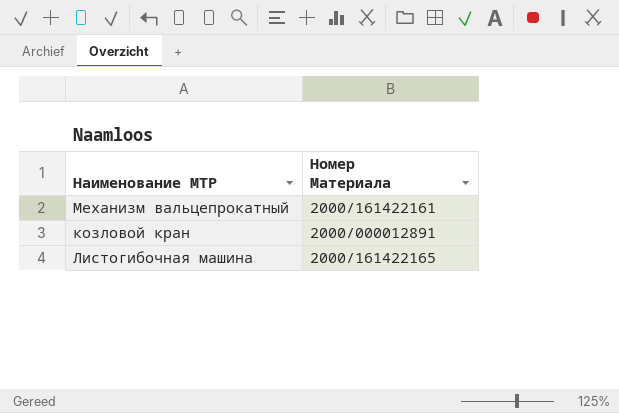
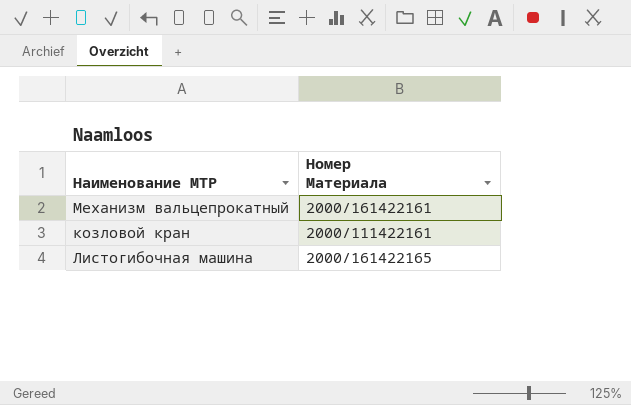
козловой кран | Номер Материала: 2000/000012891 -> 2000/111422161

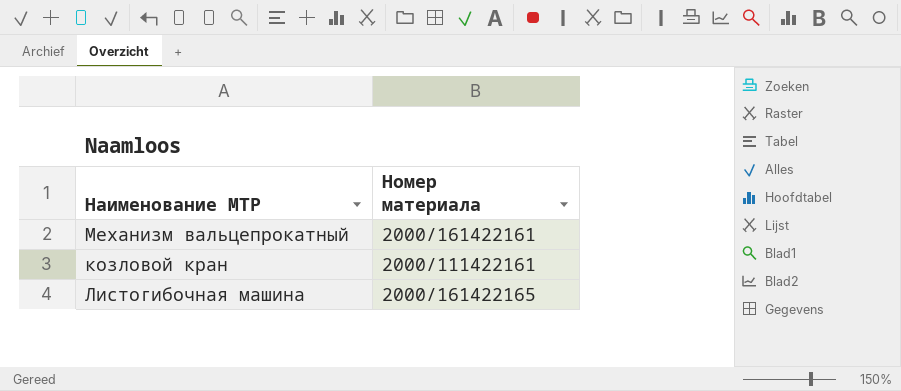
column name: Номер Материала -> Номер материала

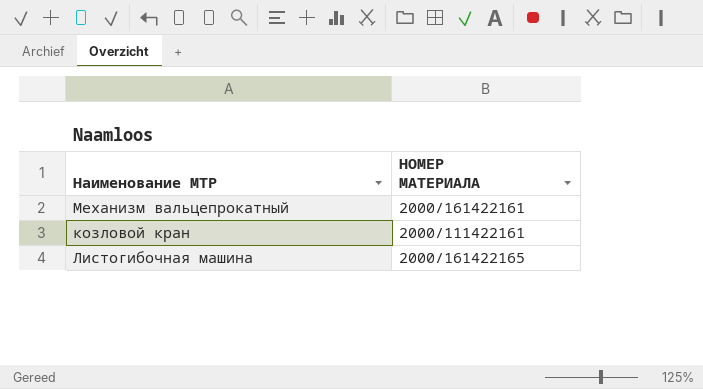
column name: Номер материала -> НОМЕР МАТЕРИАЛА

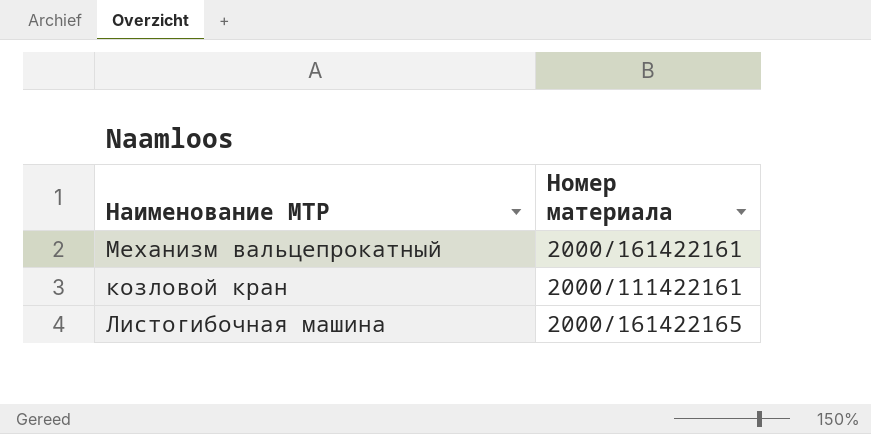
column name: НОМЕР МАТЕРИАЛА -> Номер материала

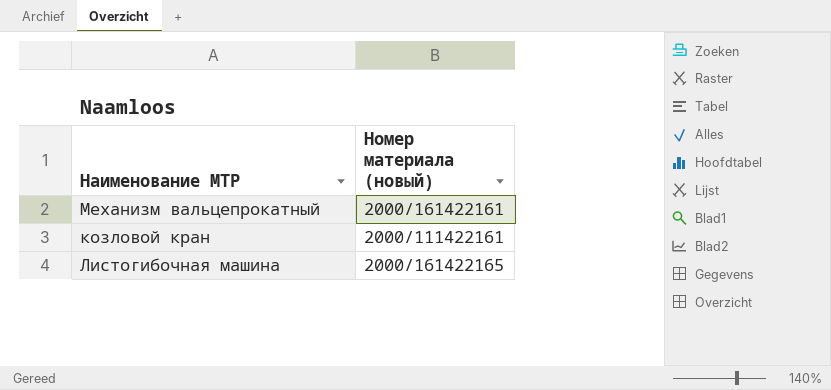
column name: Номер материала -> Номер материала (новый)

